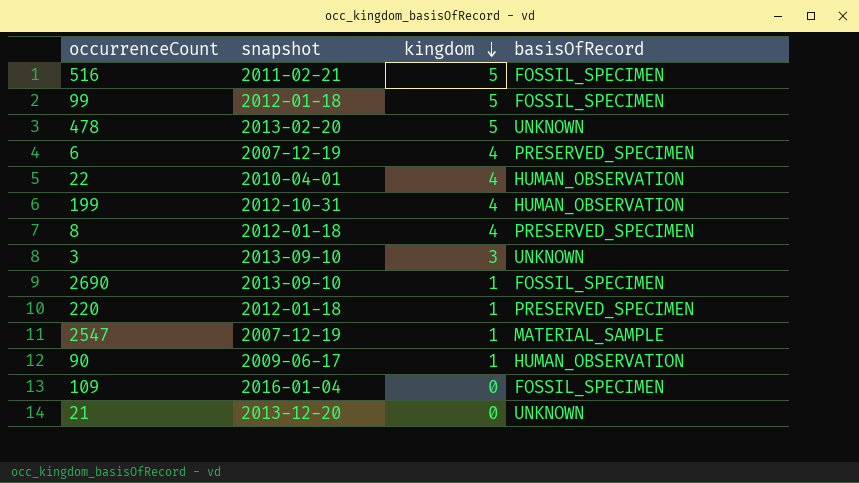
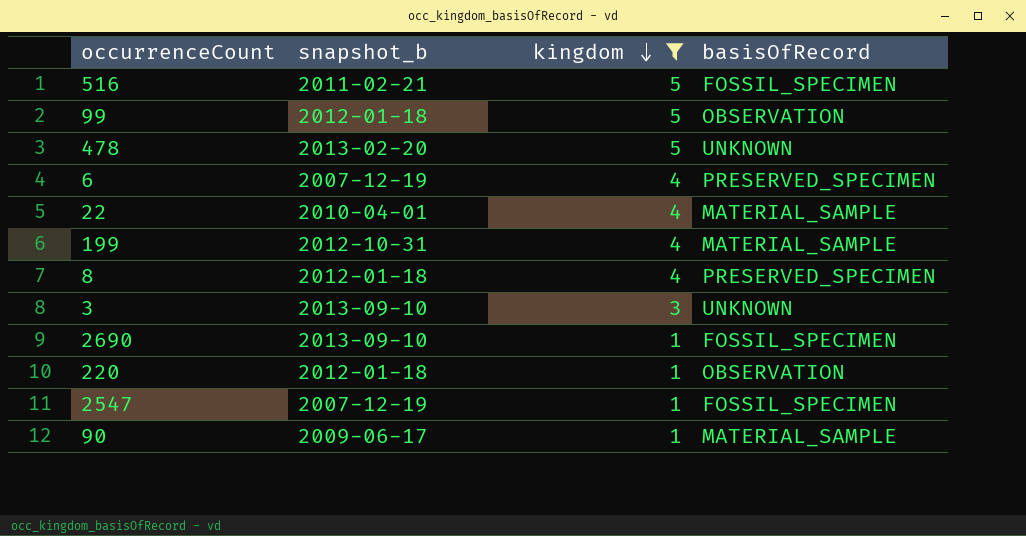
filter: none -> kingdom != 0
column name: snapshot -> snapshot_b
99 | basisOfRecord: FOSSIL_SPECIMEN -> OBSERVATION
22 | basisOfRecord: HUMAN_OBSERVATION -> MATERIAL_SAMPLE
199 | basisOfRecord: HUMAN_OBSERVATION -> MATERIAL_SAMPLE
220 | basisOfRecord: PRESERVED_SPECIMEN -> OBSERVATION
2547 | basisOfRecord: MATERIAL_SAMPLE -> FOSSIL_SPECIMEN
90 | basisOfRecord: HUMAN_OBSERVATION -> MATERIAL_SAMPLE

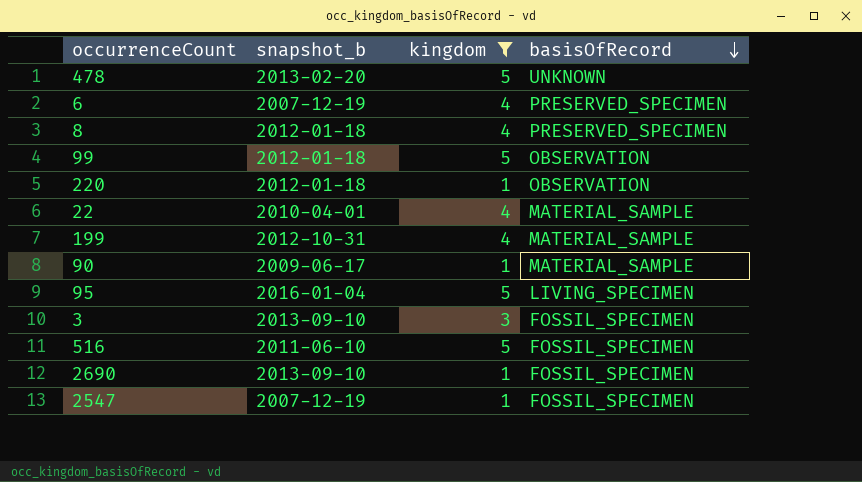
row order: kingdom descending -> basisOfRecord descending
row 95: none -> 2016-01-04 | 5 | LIVING_SPECIMEN
3 | basisOfRecord: UNKNOWN -> FOSSIL_SPECIMEN
516 | snapshot_b: 2011-02-21 -> 2011-06-10

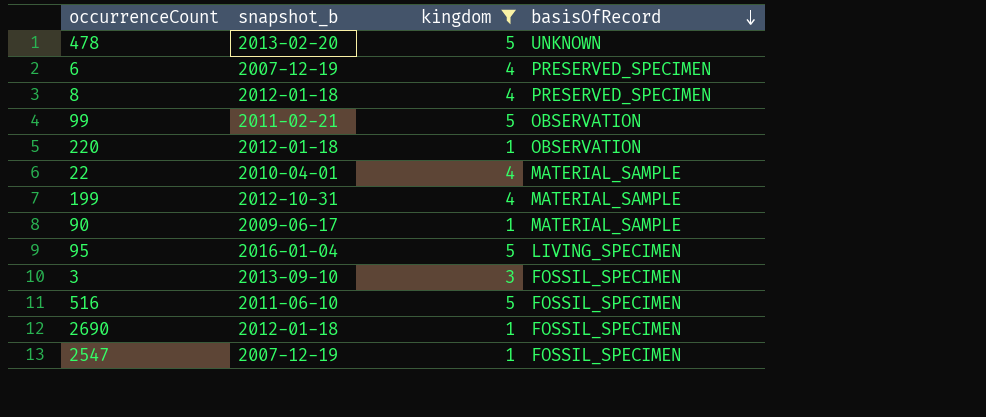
99 | snapshot_b: 2012-01-18 -> 2011-02-21
2690 | snapshot_b: 2013-09-10 -> 2012-01-18

